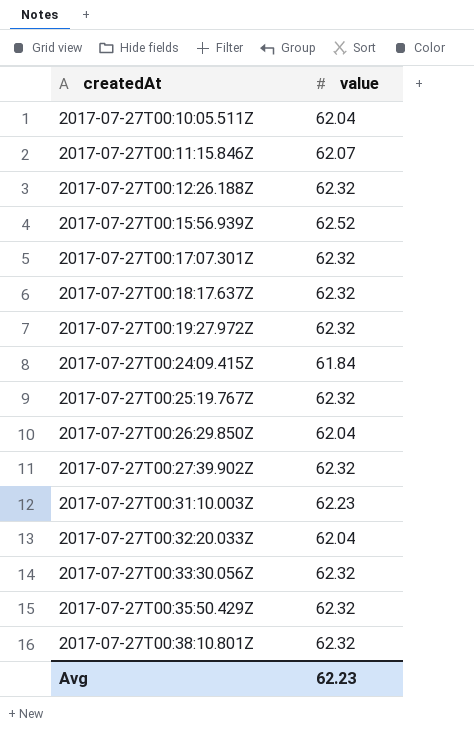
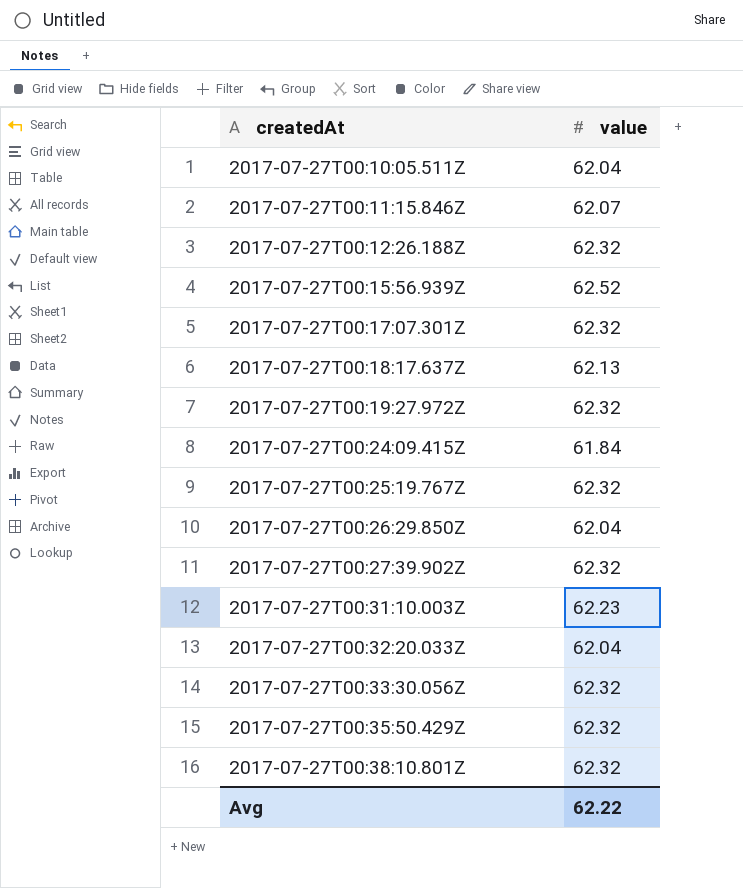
2017-07-27T00:18:17.637Z | value: 62.32 -> 62.13
Avg | value: 62.23 -> 62.22

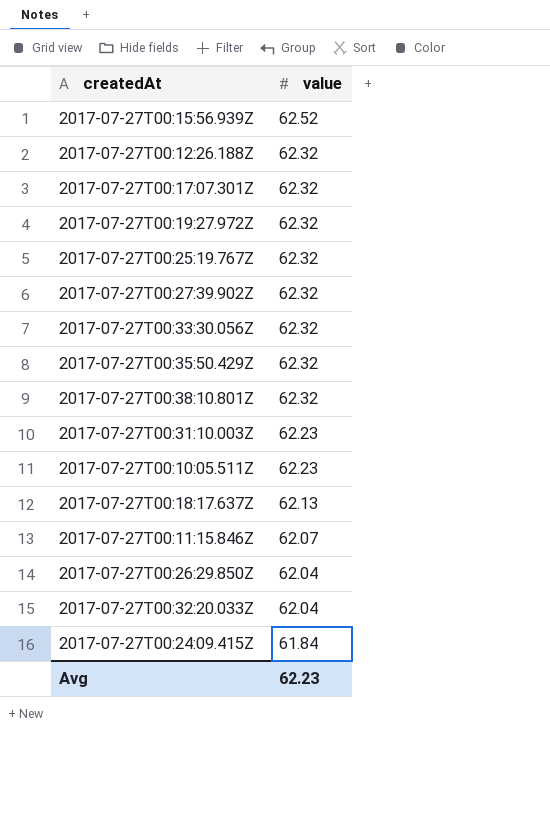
row order: createdAt ascending -> value descending
2017-07-27T00:10:05.511Z | value: 62.04 -> 62.23
Avg | value: 62.22 -> 62.23

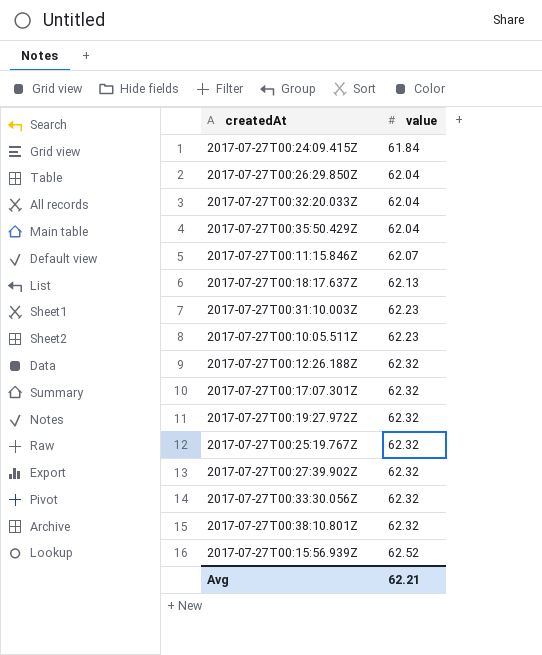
row order: value descending -> value ascending
2017-07-27T00:35:50.429Z | value: 62.32 -> 62.04
Avg | value: 62.23 -> 62.21

